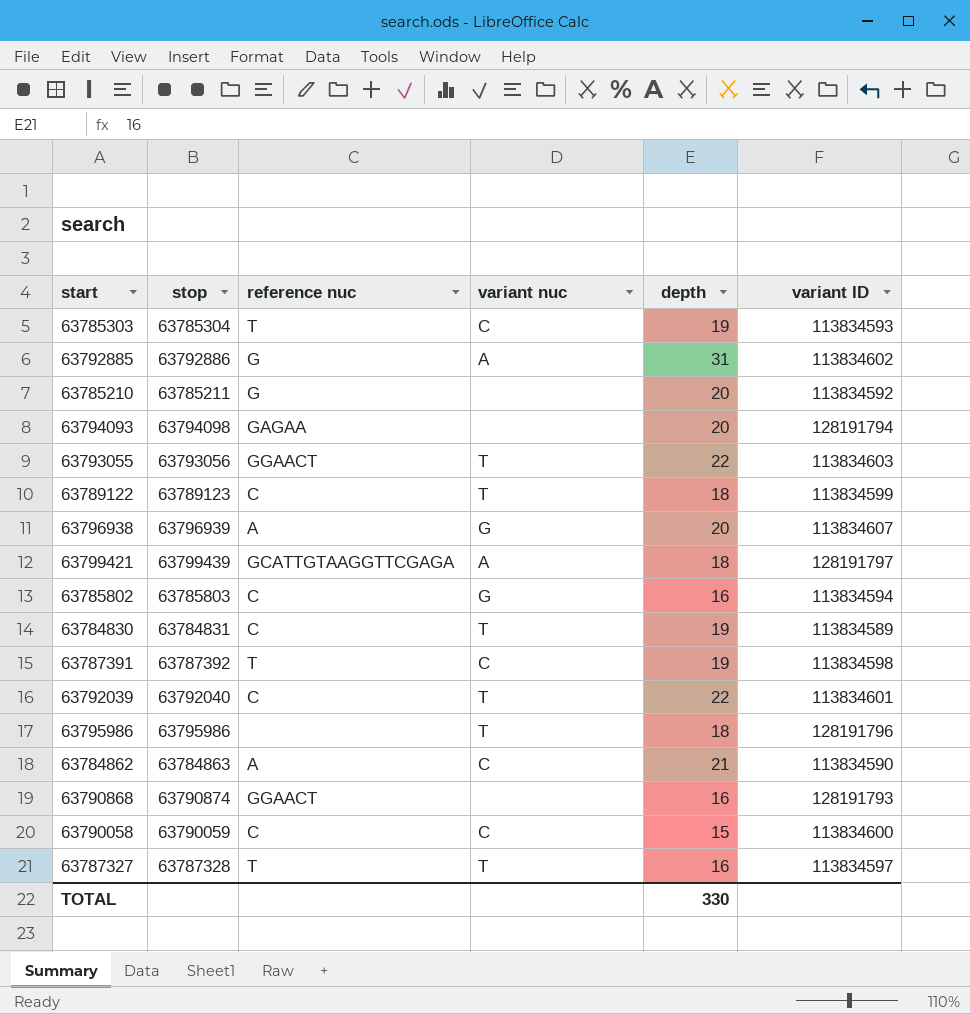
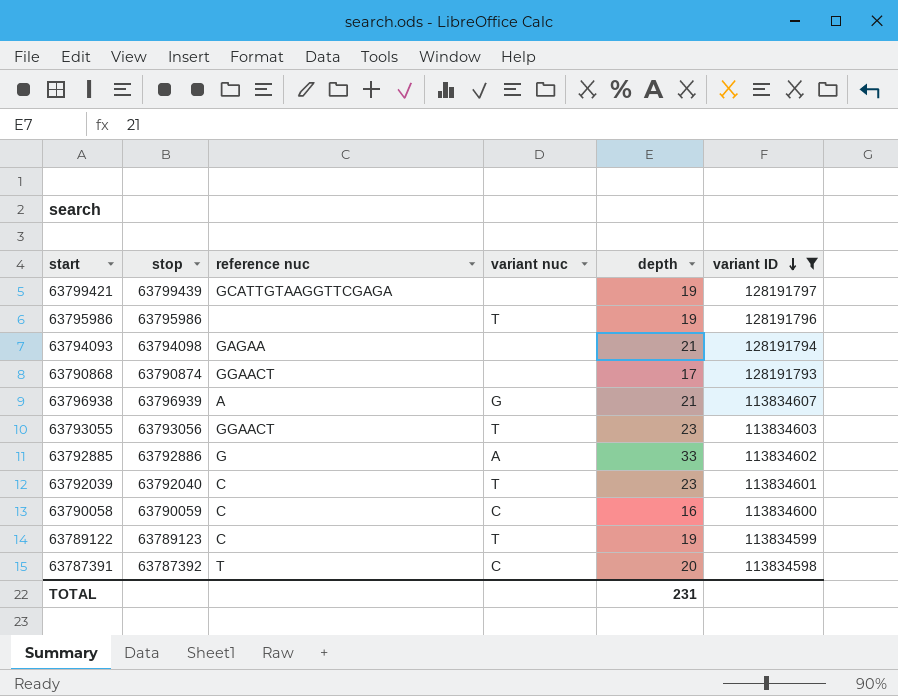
filter: none -> variant ID >= 113834598
row order: none -> variant ID descending
63799421 | variant nuc: A -> none
63799421 | depth: 18 -> 19
63795986 | depth: 18 -> 19
63794093 | depth: 20 -> 21
63790868 | depth: 16 -> 17
63796938 | depth: 20 -> 21
63793055 | depth: 22 -> 23
63792885 | depth: 31 -> 33
63792039 | depth: 22 -> 23
63790058 | depth: 15 -> 16
63789122 | depth: 18 -> 19
63787391 | depth: 19 -> 20
TOTAL | depth: 330 -> 231

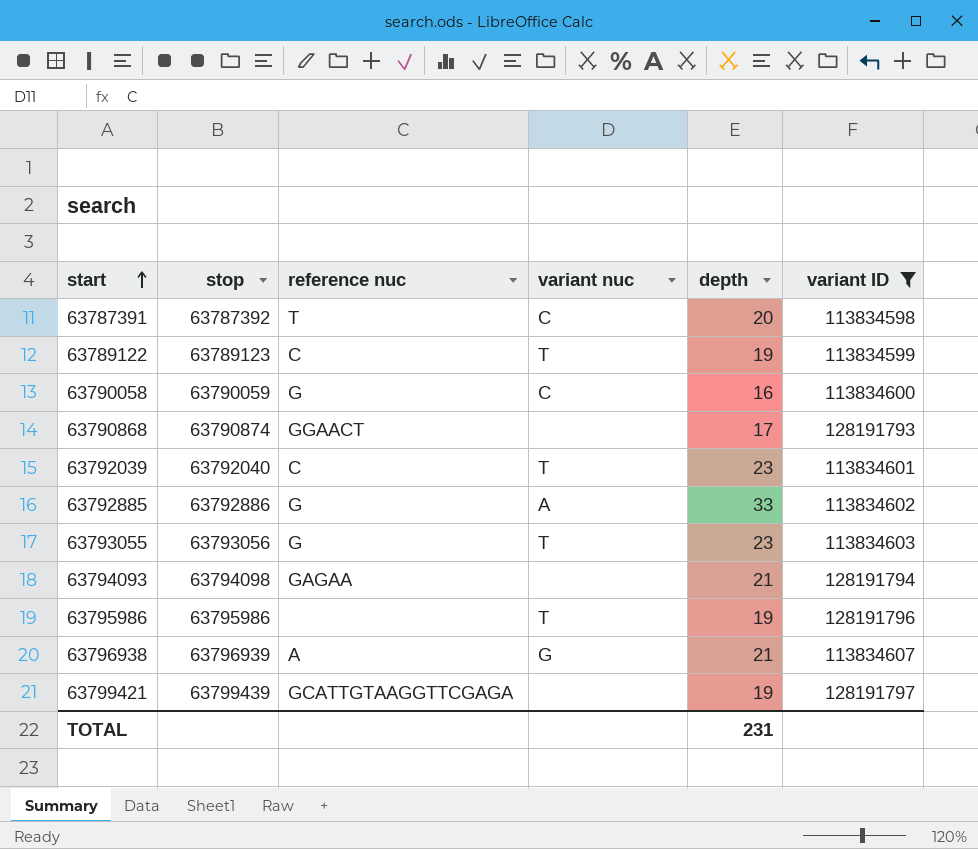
row order: variant ID descending -> start ascending
63790058 | reference nuc: C -> G
63793055 | reference nuc: GGAACT -> G

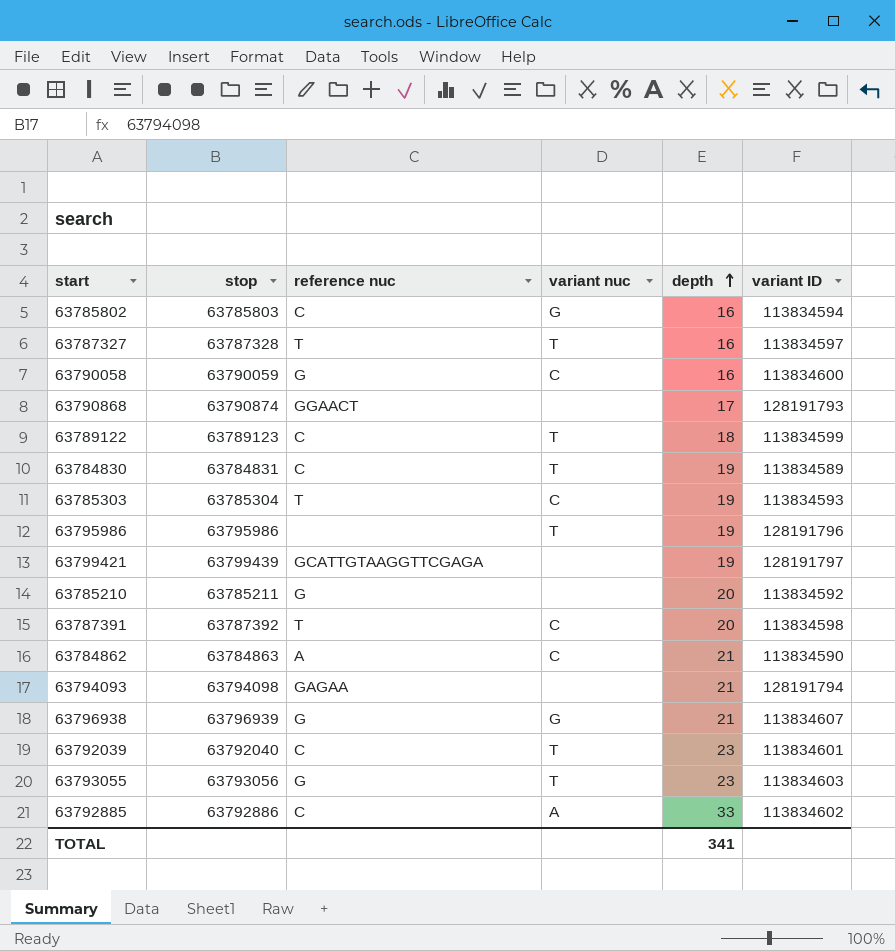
filter: variant ID >= 113834598 -> none
row order: start ascending -> depth ascending
63789122 | depth: 19 -> 18
63796938 | reference nuc: A -> G
63792885 | reference nuc: G -> C
TOTAL | depth: 231 -> 341

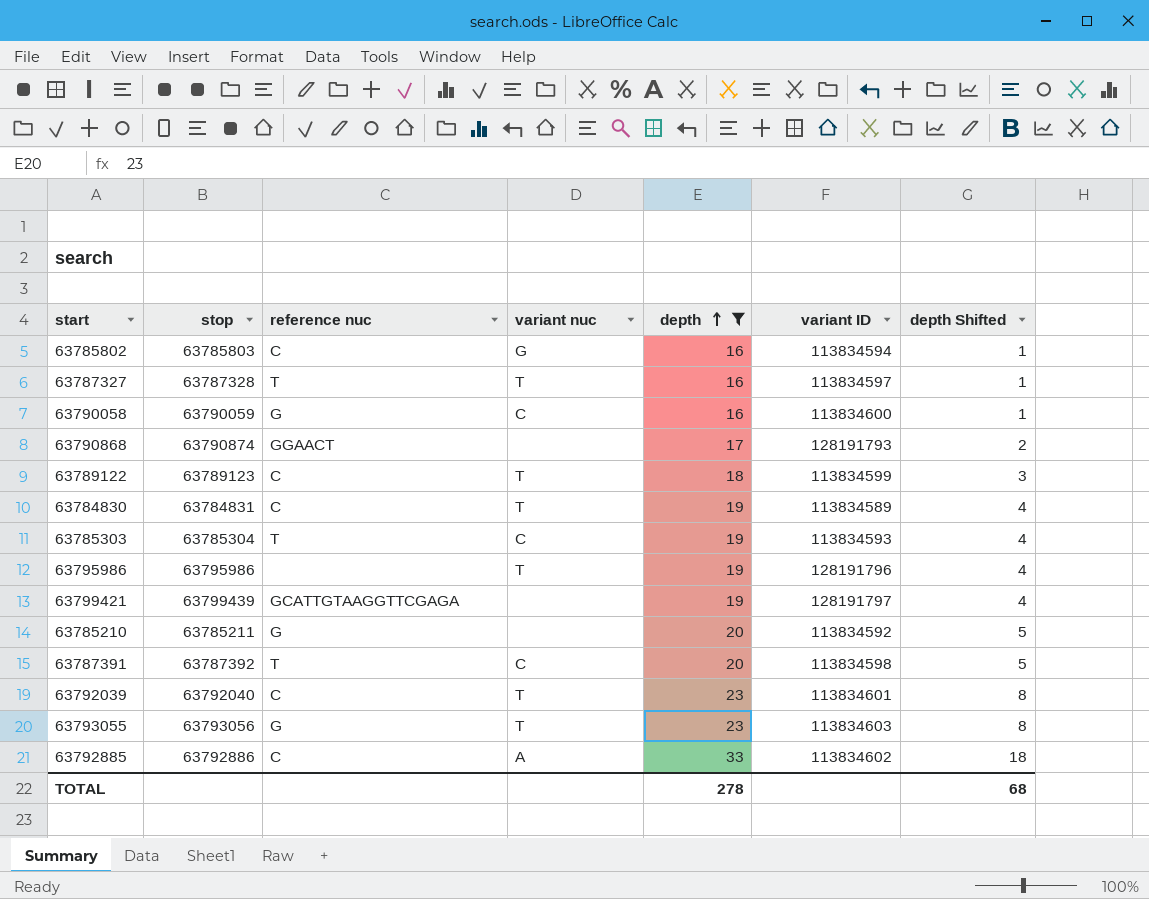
filter: none -> depth != 21
column depth Shifted | formula: none -> [depth] - 15
TOTAL | depth: 341 -> 278

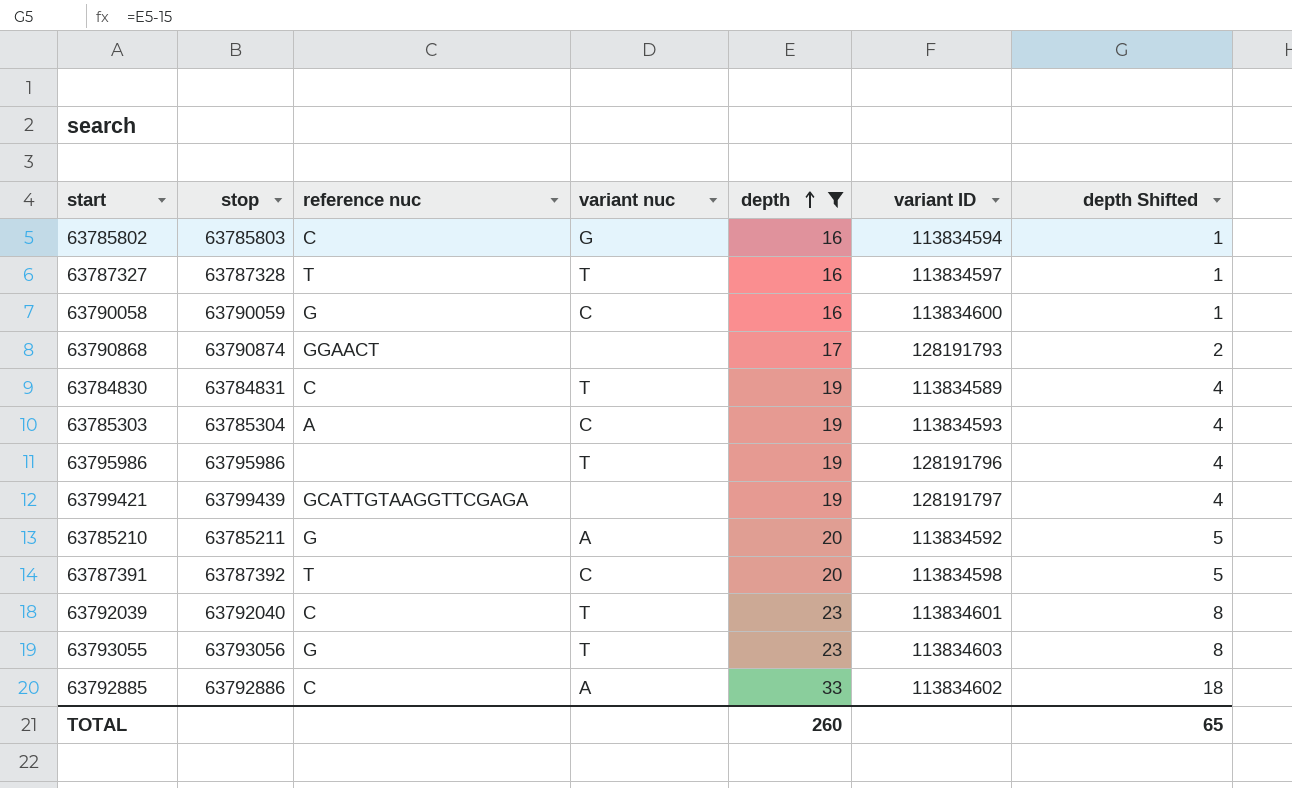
row 63789122: 63789123 | C | T | 18 | 113834599 | 3 -> none
63785303 | reference nuc: T -> A
63785210 | variant nuc: none -> A
TOTAL | depth: 278 -> 260
TOTAL | depth Shifted: 68 -> 65

